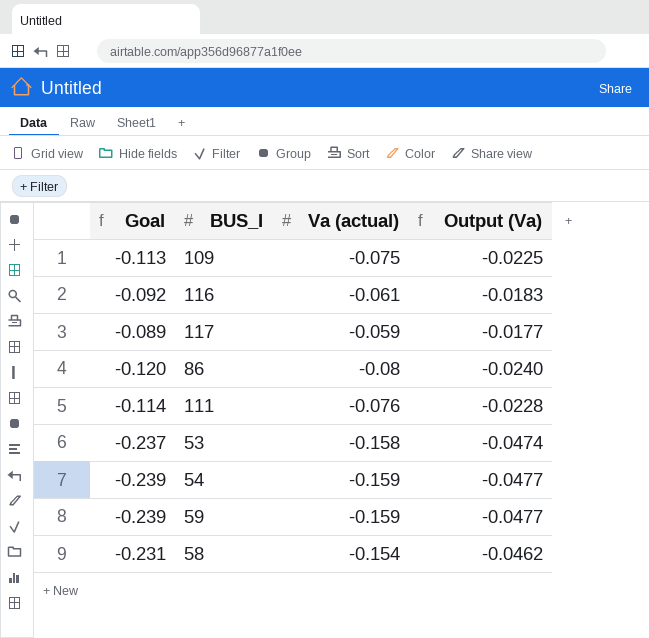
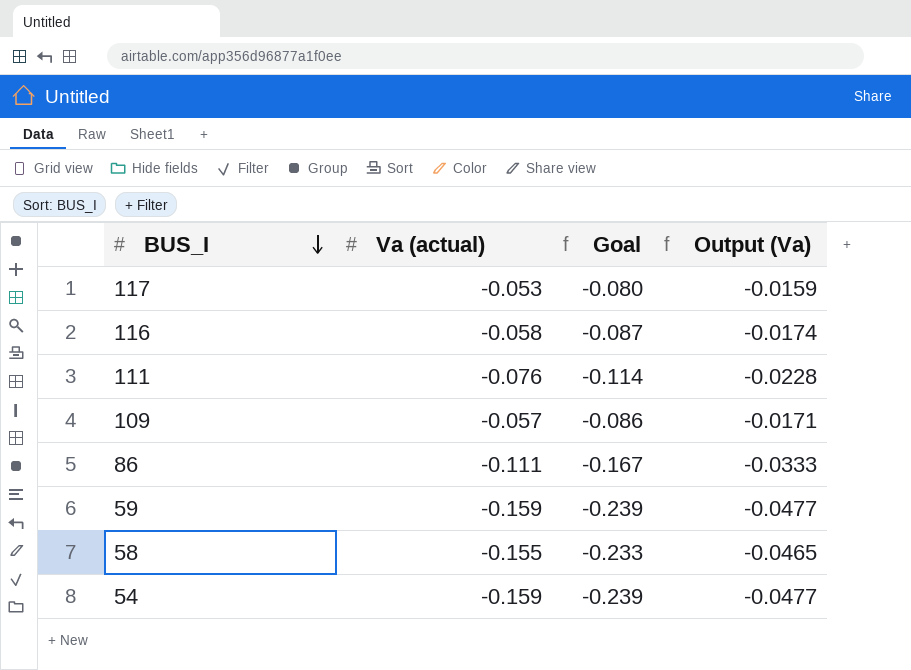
row order: none -> BUS_I descending
column Goal | position: 1 -> 3
row 53: -0.237 | -0.158 | -0.0474 -> none
117 | Va (actual): -0.059 -> -0.053
117 | Goal: -0.089 -> -0.080
117 | Output (Va): -0.0177 -> -0.0159
116 | Va (actual): -0.061 -> -0.058
116 | Goal: -0.092 -> -0.087
116 | Output (Va): -0.0183 -> -0.0174
109 | Va (actual): -0.075 -> -0.057
109 | Goal: -0.113 -> -0.086
109 | Output (Va): -0.0225 -> -0.0171
86 | Va (actual): -0.08 -> -0.111
86 | Goal: -0.120 -> -0.167
86 | Output (Va): -0.0240 -> -0.0333
58 | Va (actual): -0.154 -> -0.155
58 | Goal: -0.231 -> -0.233
58 | Output (Va): -0.0462 -> -0.0465

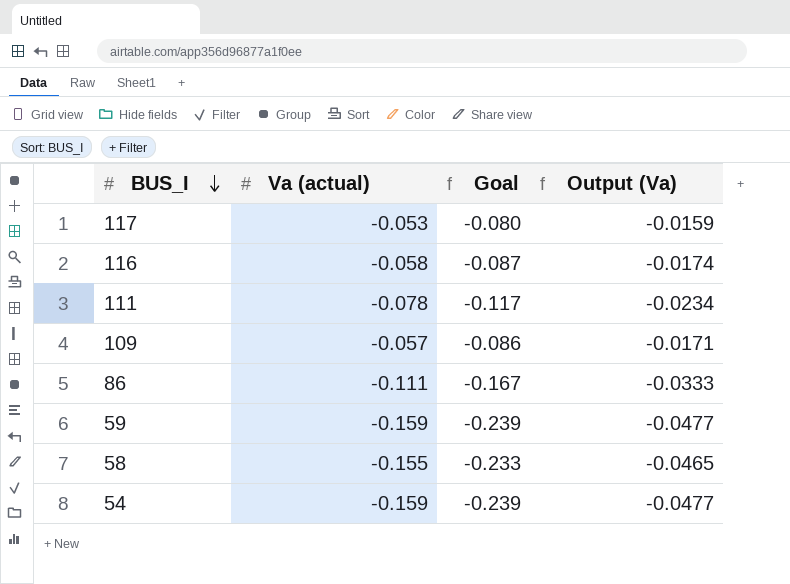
111 | Va (actual): -0.076 -> -0.078
111 | Goal: -0.114 -> -0.117
111 | Output (Va): -0.0228 -> -0.0234

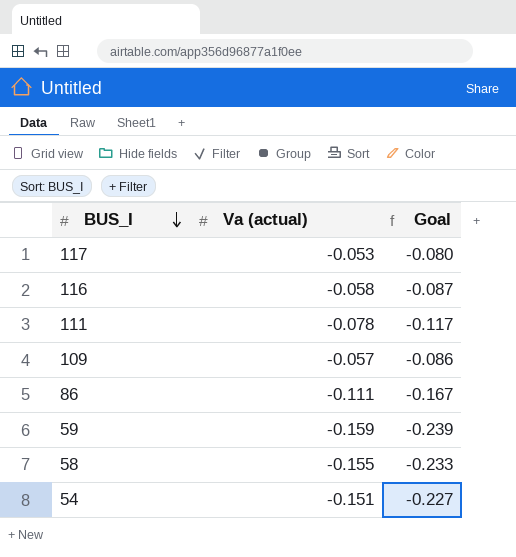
column Output (Va) | formula: [Va (actual)] * 0.3 -> none
54 | Va (actual): -0.159 -> -0.151
54 | Goal: -0.239 -> -0.227

